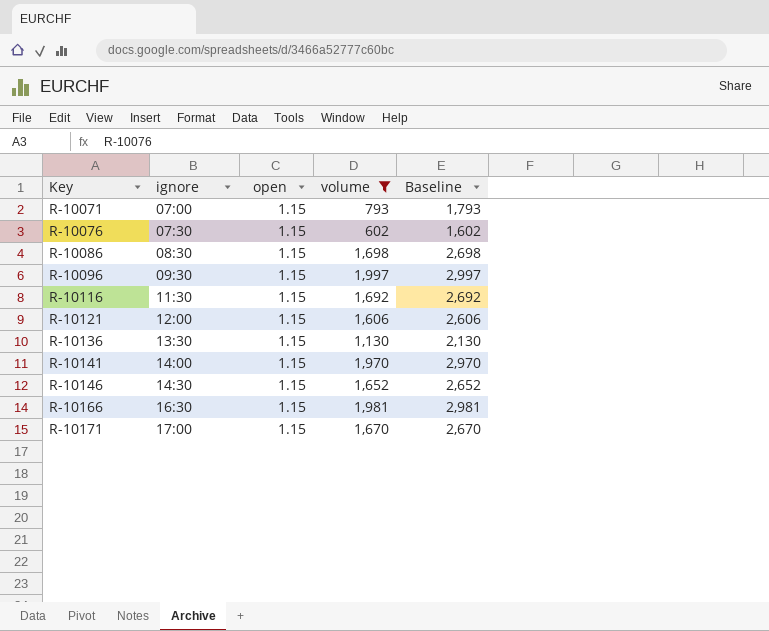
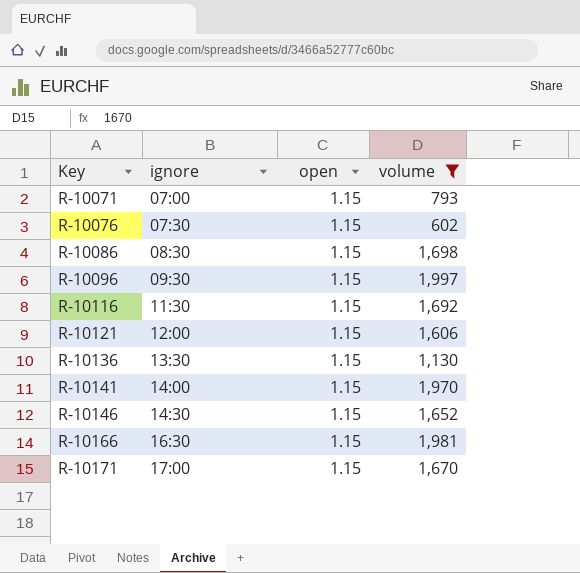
column Baseline | formula: [volume] + 1000 -> none

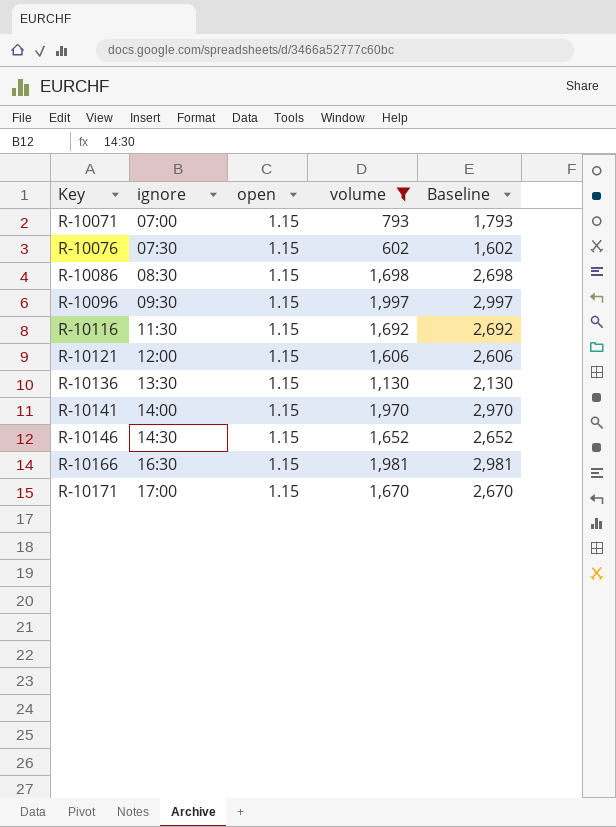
column Baseline | formula: none -> [volume] + 1000

